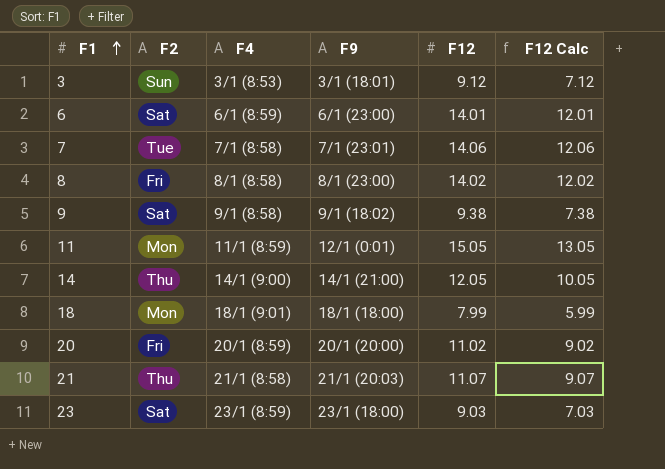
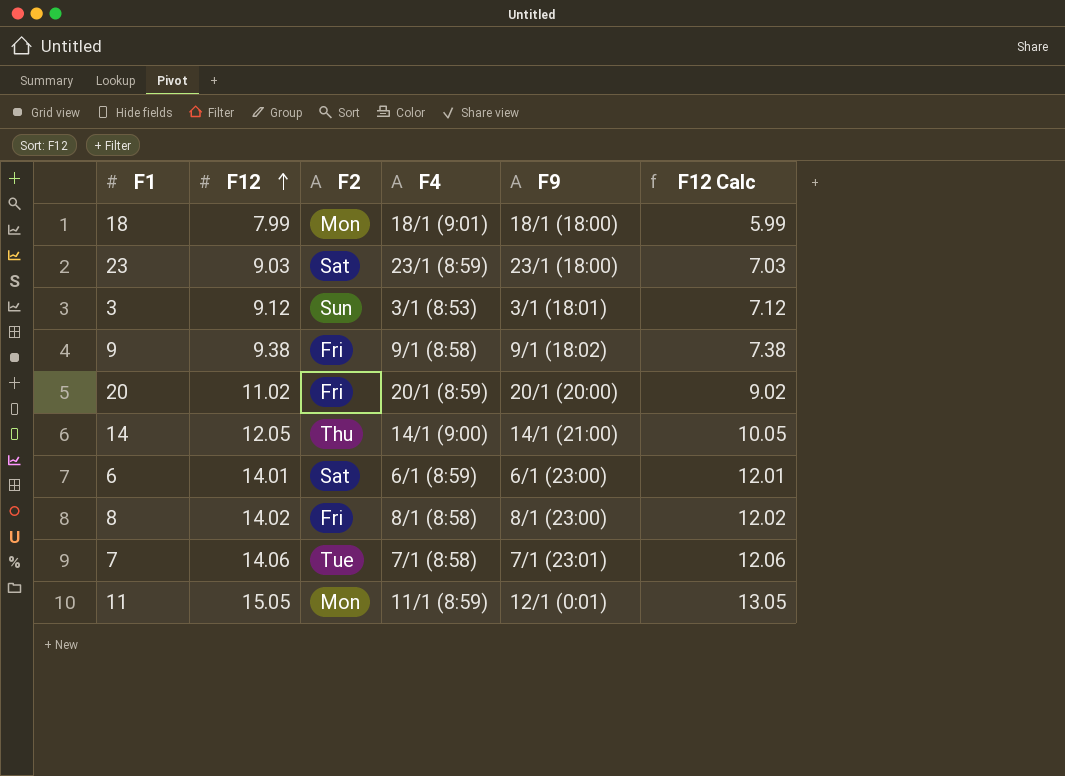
row order: F1 ascending -> F12 ascending
column F12 | position: 5 -> 2
row 21: Thu | 21/1 (8:58) | 21/1 (20:03) | 11.07 | 9.07 -> none
9 | F2: Sat -> Fri

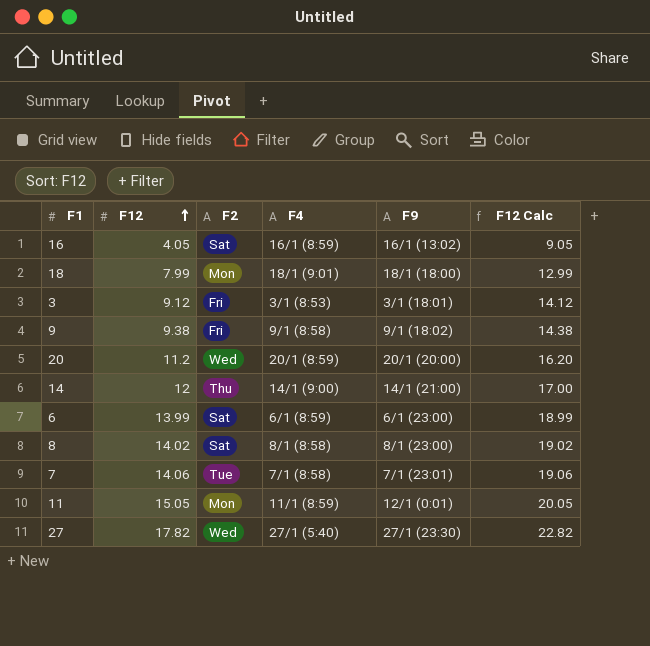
column F12 Calc | formula: [F12] - 2 -> [F12] + 5
row 23: 9.03 | Sat | 23/1 (8:59) | 23/1 (18:00) | 7.03 -> none
row 16: none -> 4.05 | Sat | 16/1 (8:59) | 16/1 (13:02) | 9.05
3 | F2: Sun -> Fri
20 | F12: 11.02 -> 11.2
20 | F2: Fri -> Wed
14 | F12: 12.05 -> 12
6 | F12: 14.01 -> 13.99
8 | F2: Fri -> Sat
row 27: none -> 17.82 | Wed | 27/1 (5:40) | 27/1 (23:30) | 22.82

